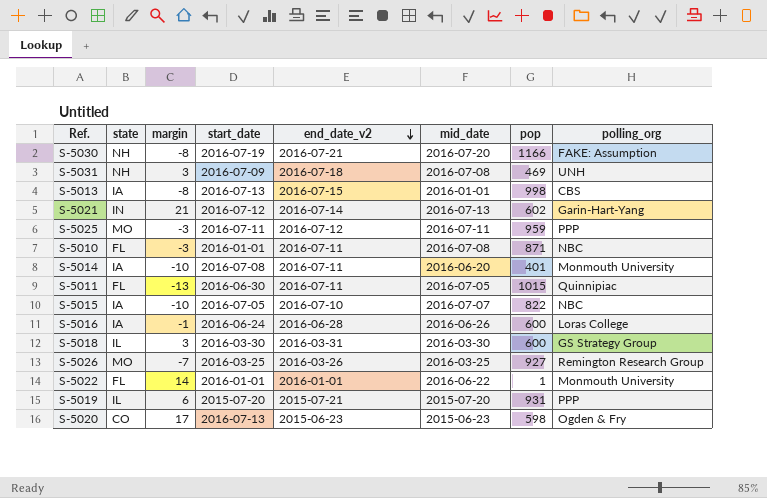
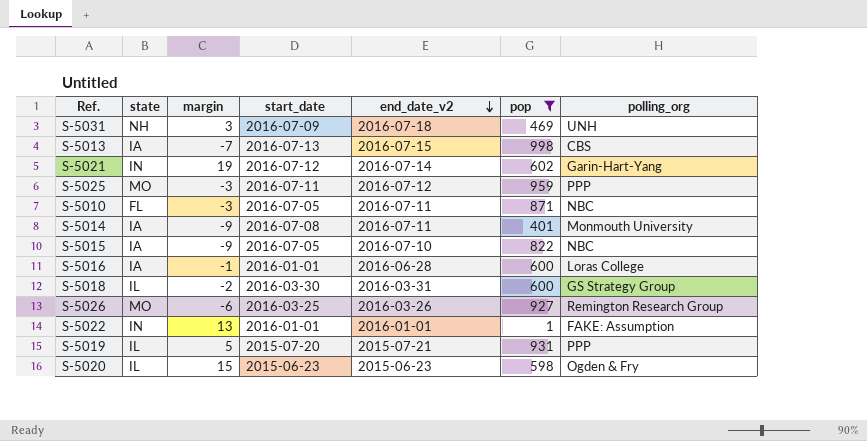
filter: none -> pop <= 998
column mid_date | position: 6 -> none
S-5013 | margin: -8 -> -7
S-5021 | margin: 21 -> 19
S-5010 | start_date: 2016-01-01 -> 2016-07-05
S-5014 | margin: -10 -> -9
S-5015 | margin: -10 -> -9
S-5016 | start_date: 2016-06-24 -> 2016-01-01
S-5018 | margin: 3 -> -2
S-5026 | margin: -7 -> -6
S-5022 | state: FL -> IN
S-5022 | margin: 14 -> 13
S-5022 | polling_org: Monmouth University -> FAKE: Assumption
S-5019 | margin: 6 -> 5
S-5020 | state: CO -> IL
S-5020 | margin: 17 -> 15
S-5020 | start_date: 2016-07-13 -> 2015-06-23

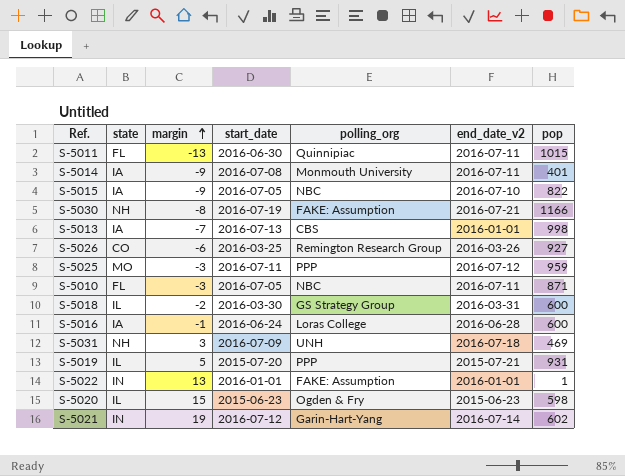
filter: pop <= 998 -> none
row order: end_date_v2 descending -> margin ascending
column polling_org | position: 7 -> 5
S-5013 | end_date_v2: 2016-07-15 -> 2016-01-01
S-5026 | state: MO -> CO
S-5016 | start_date: 2016-01-01 -> 2016-06-24

